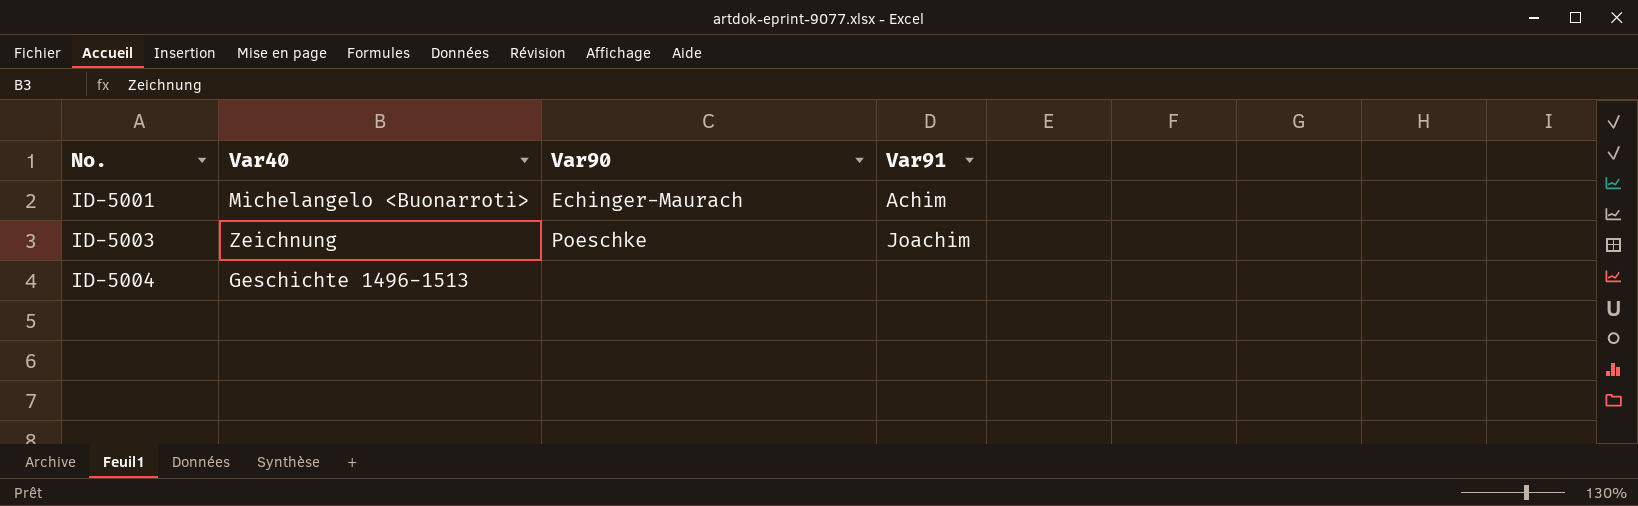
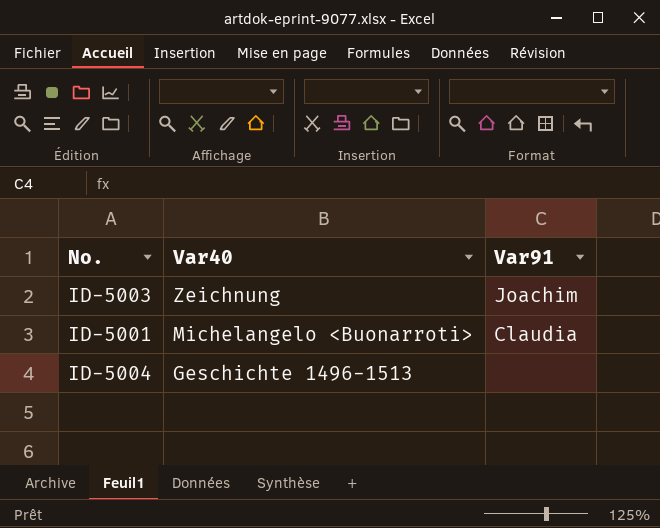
row order: No. ascending -> Var40 descending
column Var90 | position: 3 -> none
ID-5001 | Var91: Achim -> Claudia

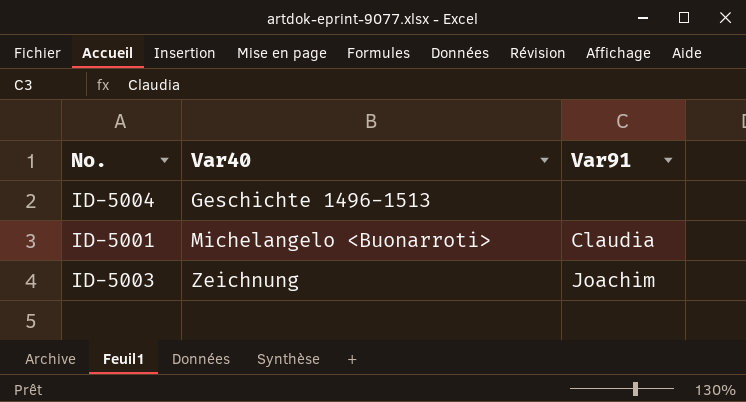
row order: Var40 descending -> Var40 ascending

